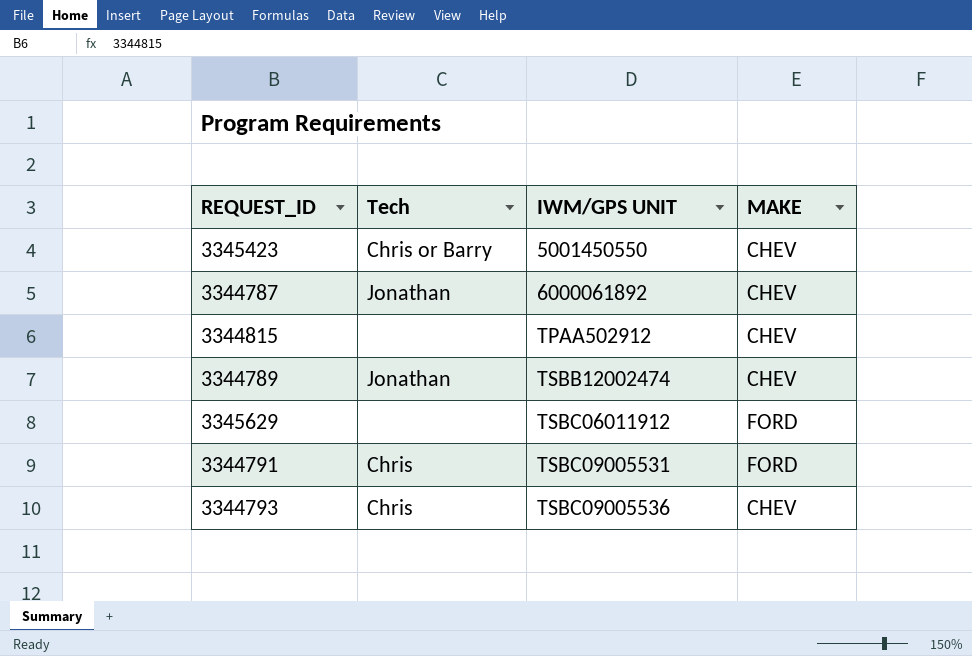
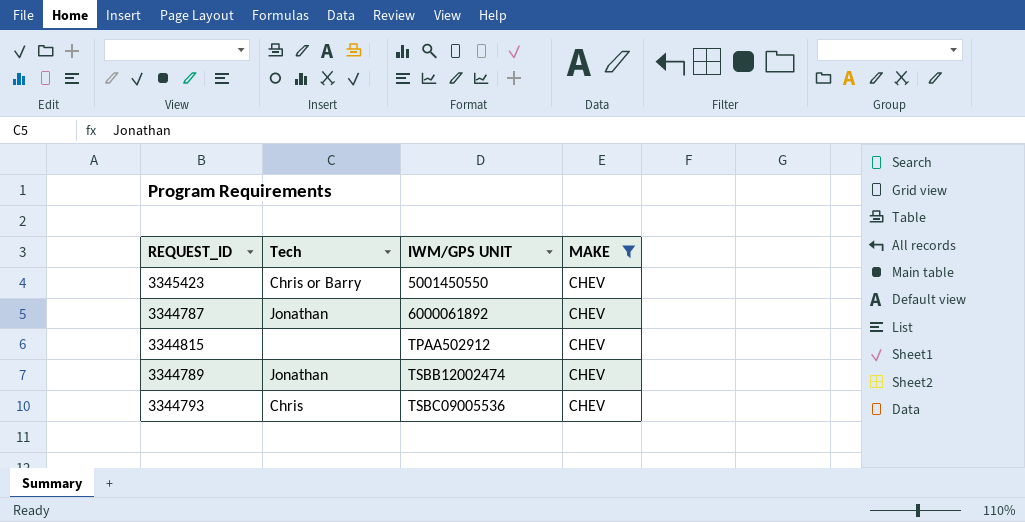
filter: none -> MAKE = CHEV

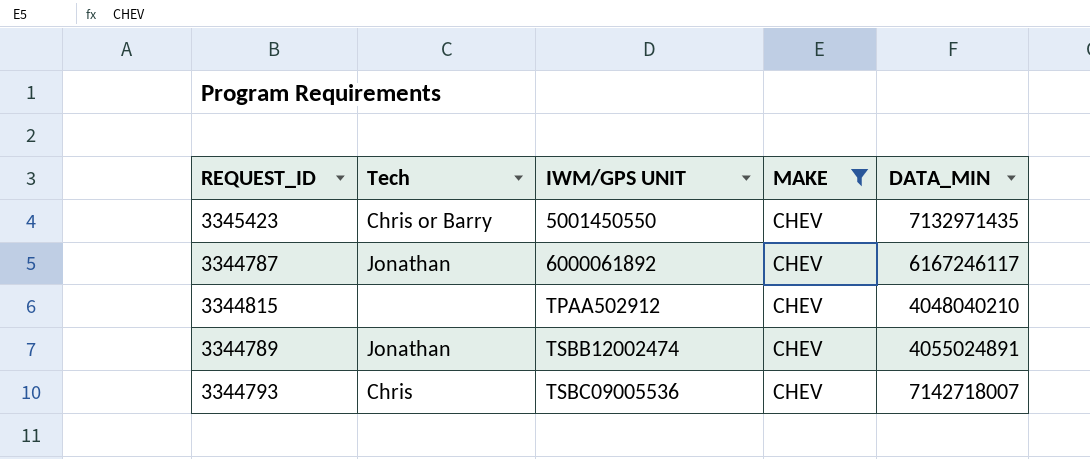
column DATA_MIN | position: none -> 5

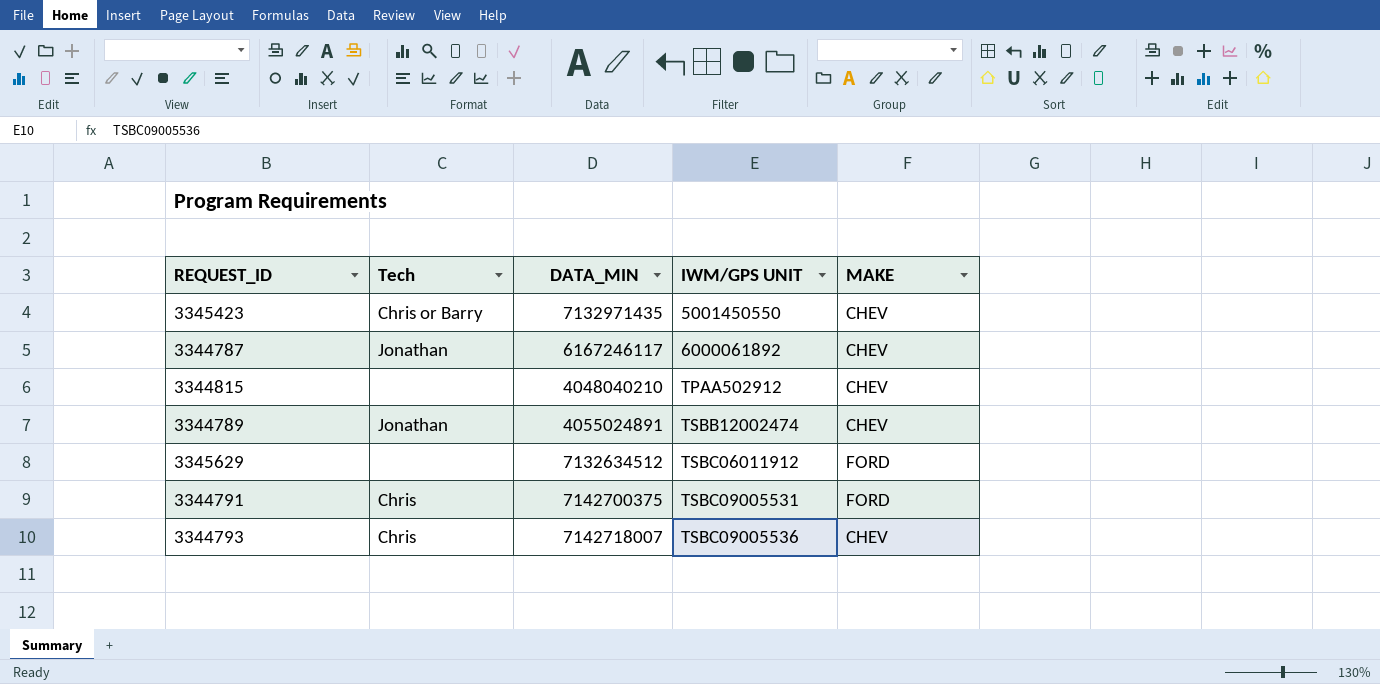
filter: MAKE = CHEV -> none
column DATA_MIN | position: 5 -> 3

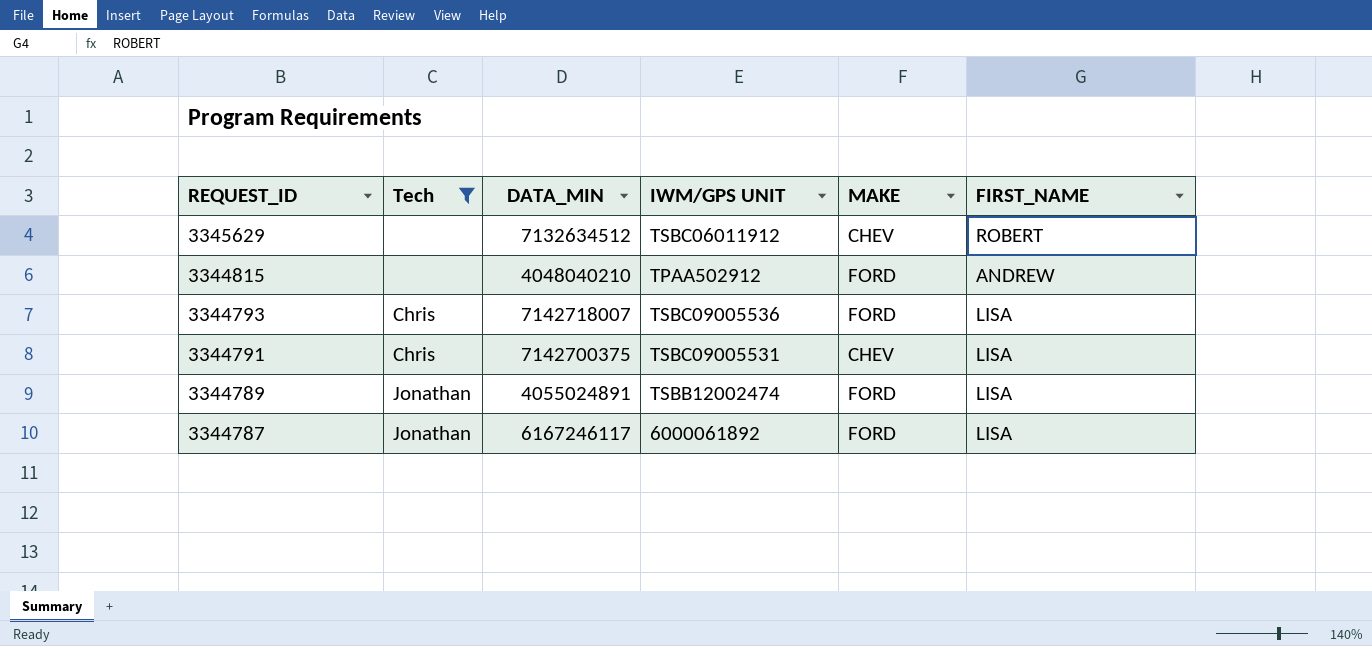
filter: none -> Tech != Chris or Barry
row order: IWM/GPS UNIT ascending -> REQUEST_ID descending
column FIRST_NAME | position: none -> 6
3345629 | MAKE: FORD -> CHEV
3344815 | MAKE: CHEV -> FORD
3344793 | MAKE: CHEV -> FORD
3344791 | MAKE: FORD -> CHEV
3344789 | MAKE: CHEV -> FORD
3344787 | MAKE: CHEV -> FORD

